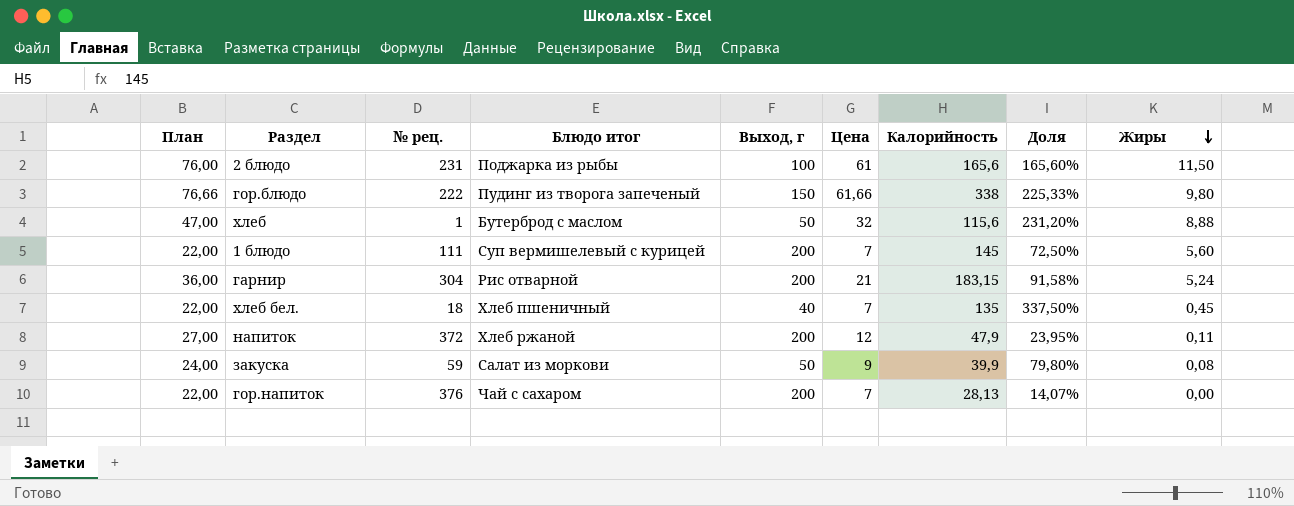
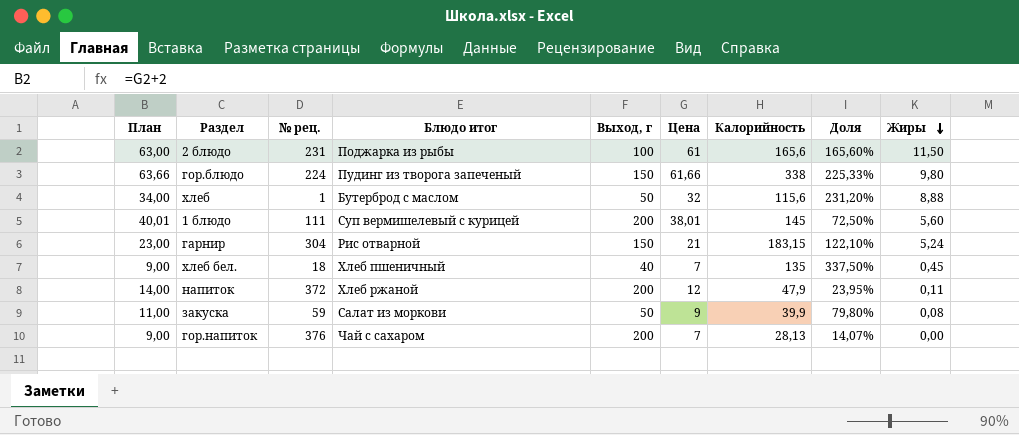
column План | formula: [Цена] + 15 -> [Цена] + 2
гор.блюдо | № рец.: 222 -> 224
1 блюдо | Цена: 7 -> 38,01
гарнир | Выход, г: 200 -> 150
гарнир | Доля: 91,58% -> 122,10%

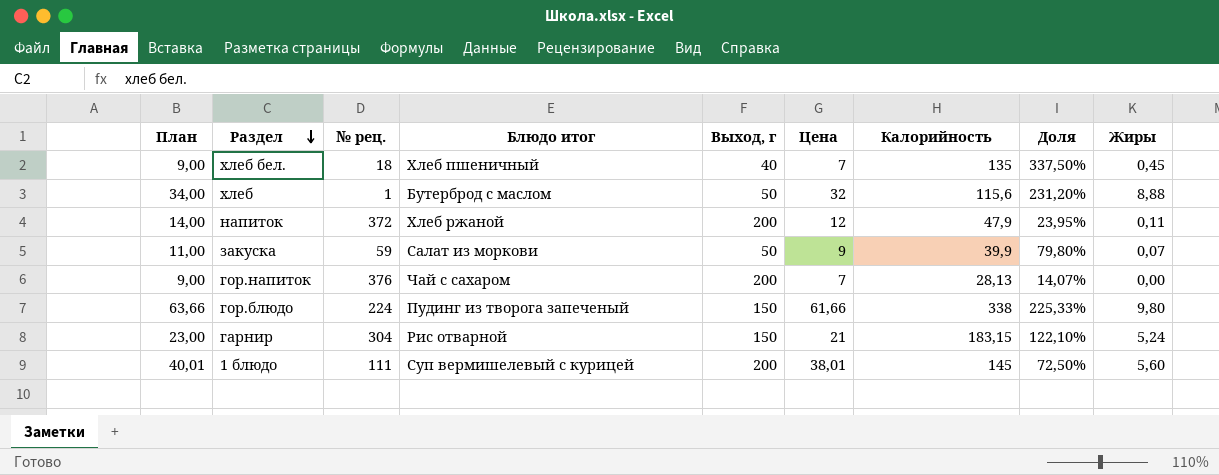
row order: Жиры descending -> Раздел descending
row 2 блюдо: 63,00 | 231 | Поджарка из рыбы | 100 | 61 | 165,6 | 165,60% | 11,50 -> none
закуска | Жиры: 0,08 -> 0,07

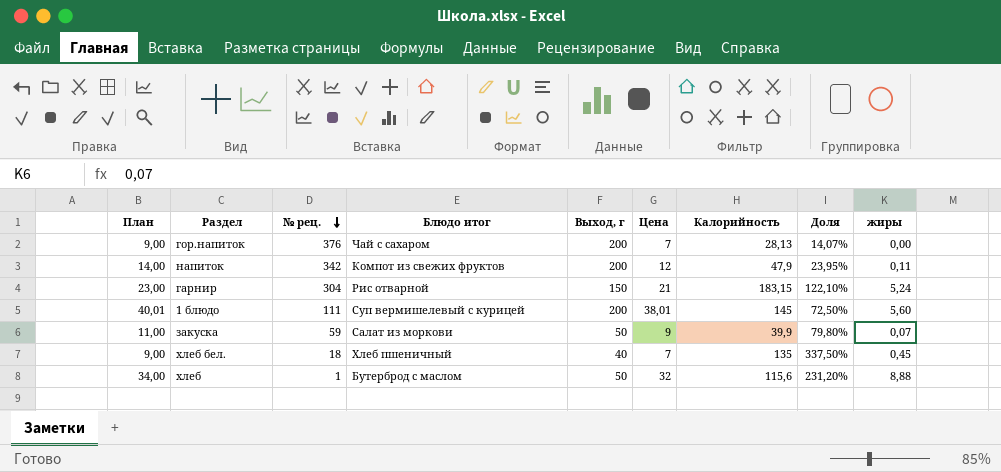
row order: Раздел descending -> № рец. descending
column name: Жиры -> жиры
row гор.блюдо: 63,66 | 224 | Пудинг из творога запеченый | 150 | 61,66 | 338 | 225,33% | 9,80 -> none
напиток | № рец.: 372 -> 342
напиток | Блюдо итог: Хлеб ржаной -> Компот из свежих фруктов

